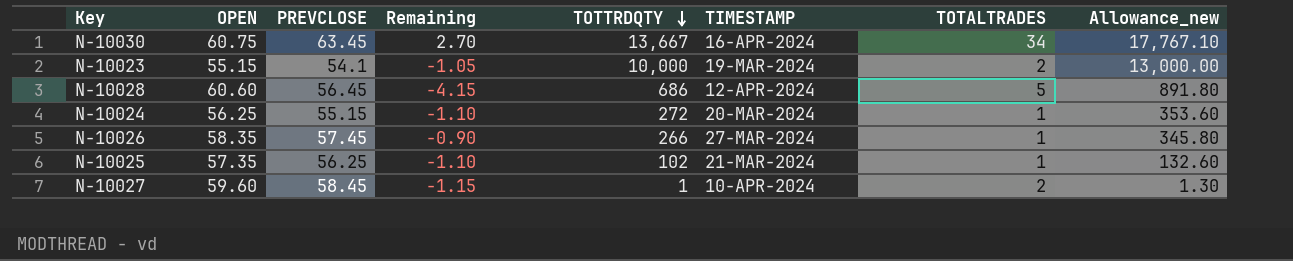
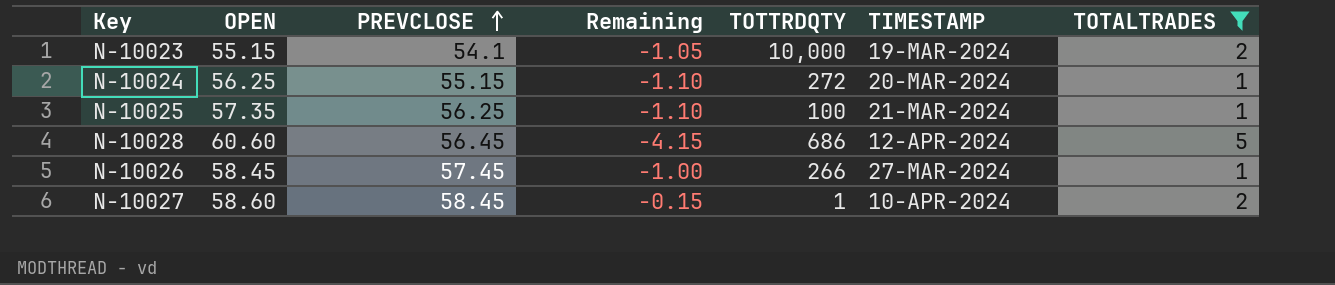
filter: none -> TOTALTRADES != 34
row order: TOTTRDQTY descending -> PREVCLOSE ascending
column Allowance_new | formula: [TOTTRDQTY] * 1.3 -> none
N-10025 | TOTTRDQTY: 102 -> 100
N-10026 | OPEN: 58.35 -> 58.45
N-10026 | Remaining: -0.90 -> -1.00
N-10027 | OPEN: 59.60 -> 58.60
N-10027 | Remaining: -1.15 -> -0.15

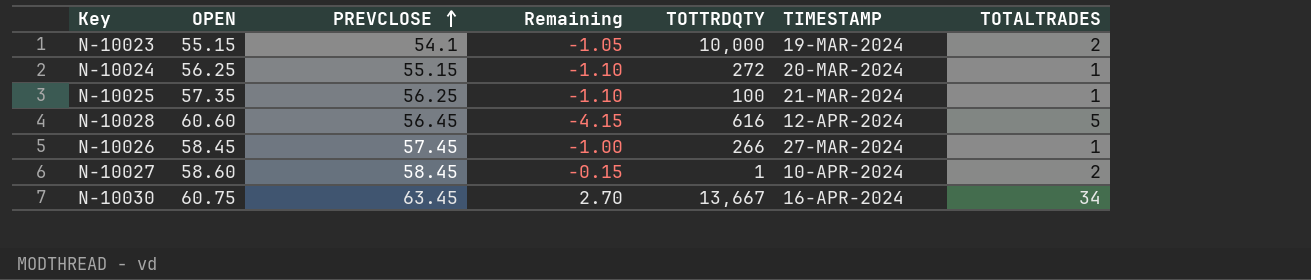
filter: TOTALTRADES != 34 -> none
N-10028 | TOTTRDQTY: 686 -> 616

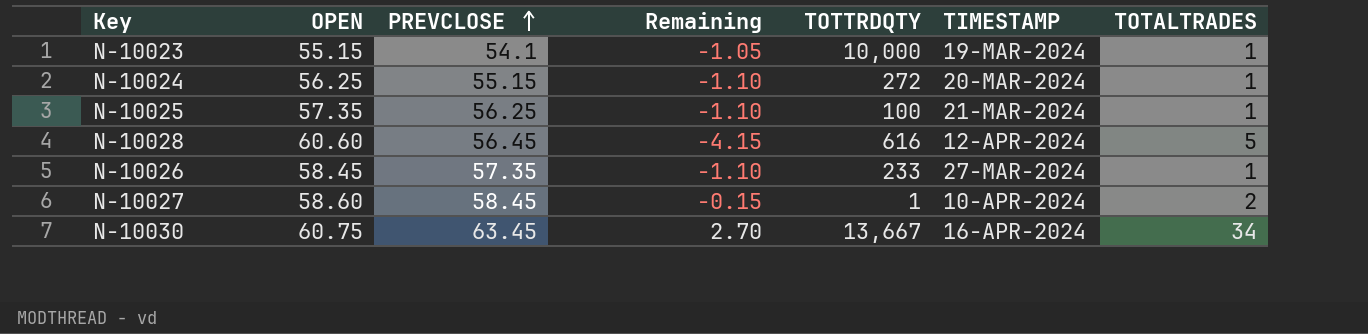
N-10023 | TOTALTRADES: 2 -> 1
N-10026 | PREVCLOSE: 57.45 -> 57.35
N-10026 | Remaining: -1.00 -> -1.10
N-10026 | TOTTRDQTY: 266 -> 233

